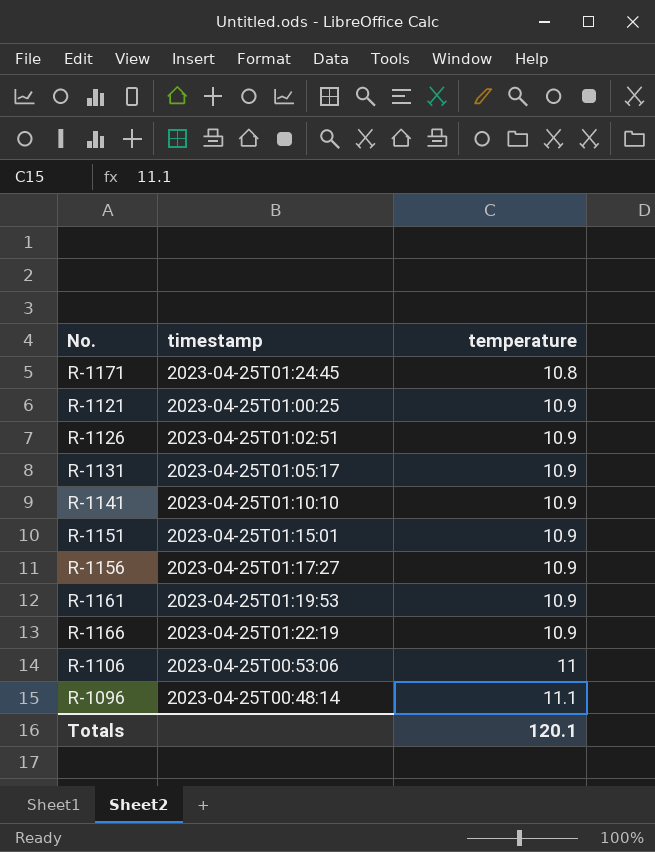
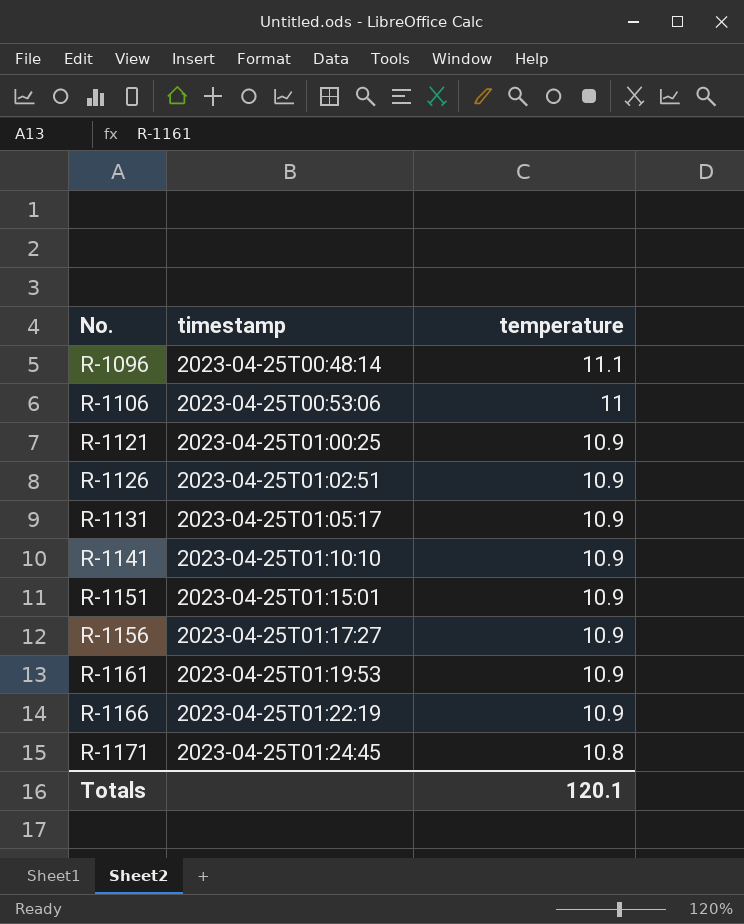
row order: temperature ascending -> No. ascending

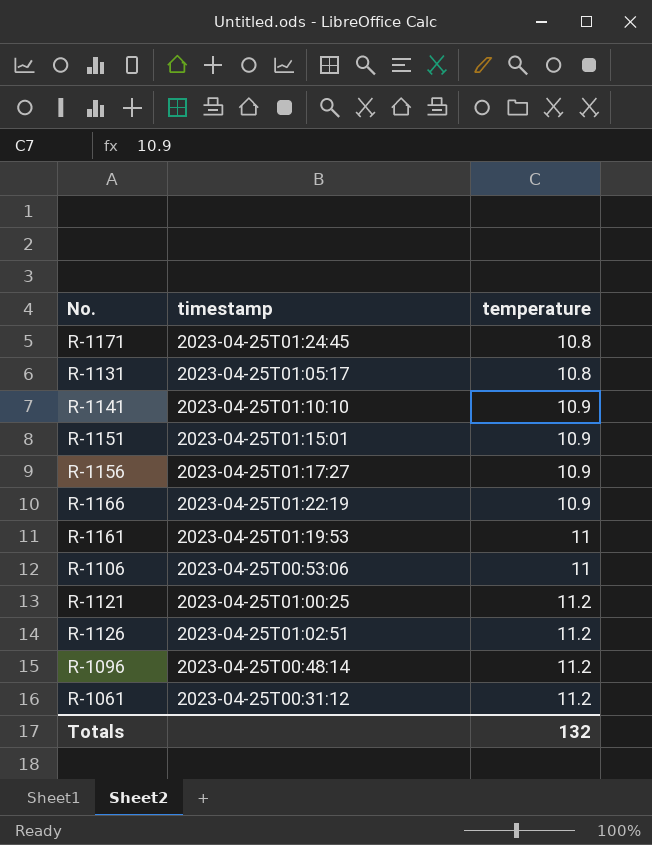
row order: No. ascending -> temperature ascending
R-1131 | temperature: 10.9 -> 10.8
R-1161 | temperature: 10.9 -> 11
R-1121 | temperature: 10.9 -> 11.2
R-1126 | temperature: 10.9 -> 11.2
R-1096 | temperature: 11.1 -> 11.2
row R-1061: none -> 2023-04-25T00:31:12 | 11.2
Totals | temperature: 120.1 -> 132

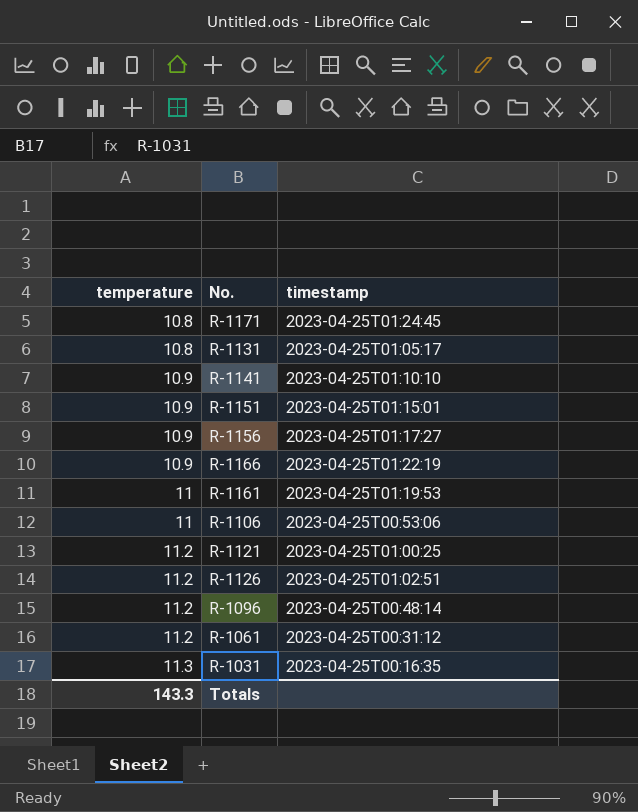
column temperature | position: 3 -> 1
row R-1031: none -> 11.3 | 2023-04-25T00:16:35
Totals | temperature: 132 -> 143.3

